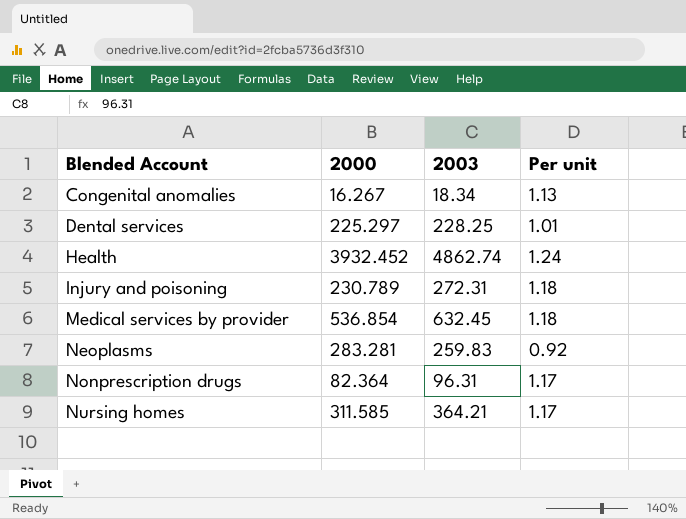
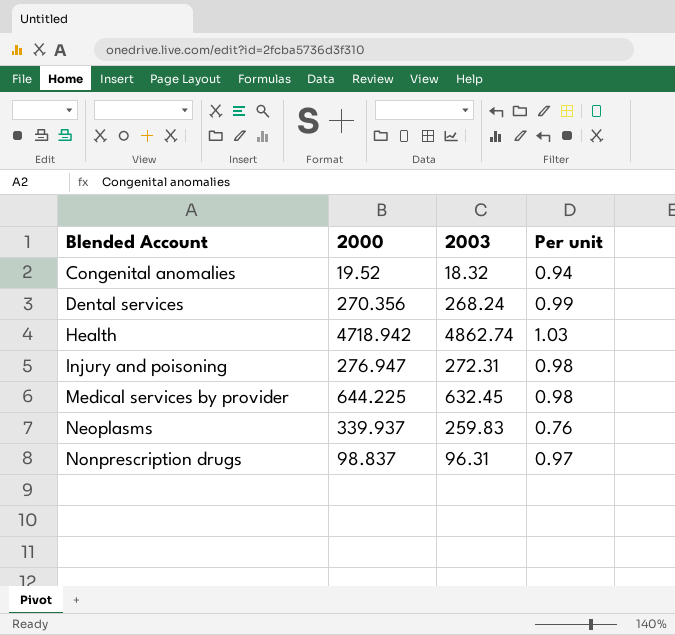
row Nursing homes: 311.585 | 364.21 | 1.17 -> none
Congenital anomalies | 2000: 16.267 -> 19.52
Congenital anomalies | 2003: 18.34 -> 18.32
Congenital anomalies | Per unit: 1.13 -> 0.94
Dental services | 2000: 225.297 -> 270.356
Dental services | 2003: 228.25 -> 268.24
Dental services | Per unit: 1.01 -> 0.99
Health | 2000: 3932.452 -> 4718.942
Health | Per unit: 1.24 -> 1.03
Injury and poisoning | 2000: 230.789 -> 276.947
Injury and poisoning | Per unit: 1.18 -> 0.98
Medical services by provider | 2000: 536.854 -> 644.225
Medical services by provider | Per unit: 1.18 -> 0.98
Neoplasms | 2000: 283.281 -> 339.937
Neoplasms | Per unit: 0.92 -> 0.76
Nonprescription drugs | 2000: 82.364 -> 98.837
Nonprescription drugs | Per unit: 1.17 -> 0.97

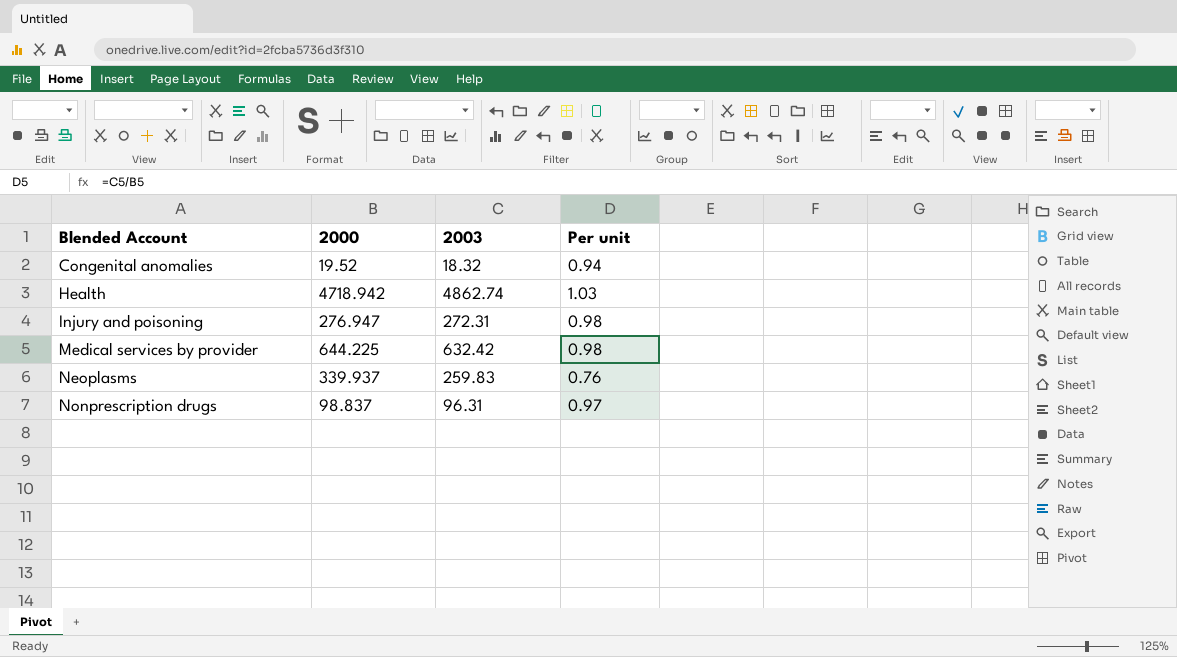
row Dental services: 270.356 | 268.24 | 0.99 -> none
Medical services by provider | 2003: 632.45 -> 632.42

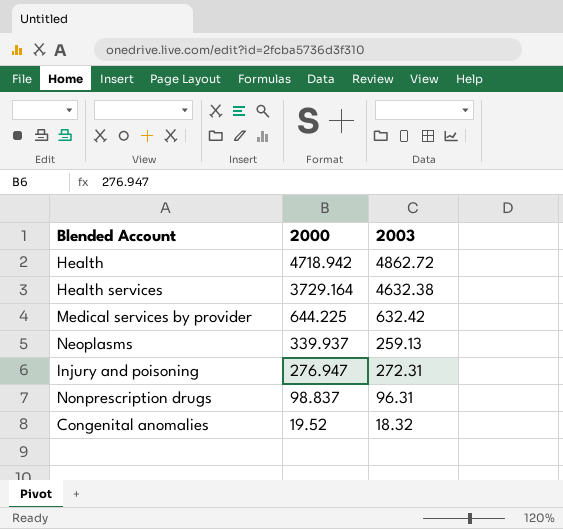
row order: Blended Account ascending -> 2000 descending
column Per unit | formula: [2003] / [2000] -> none
Health | 2003: 4862.74 -> 4862.72
row Health services: none -> 3729.164 | 4632.38
Neoplasms | 2003: 259.83 -> 259.13

